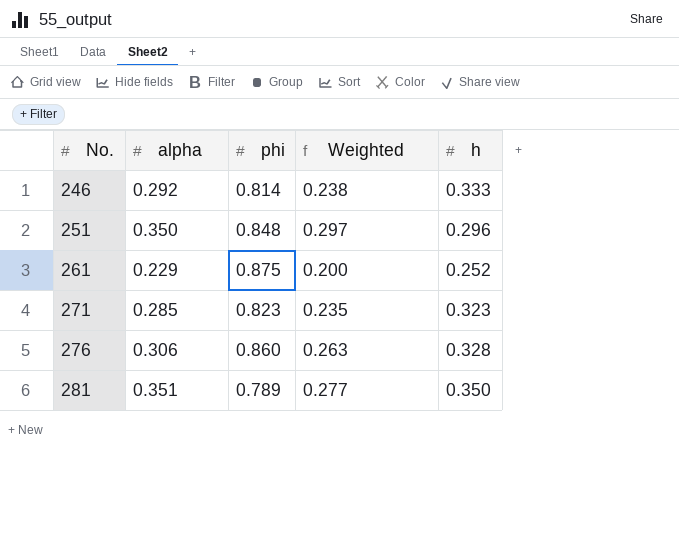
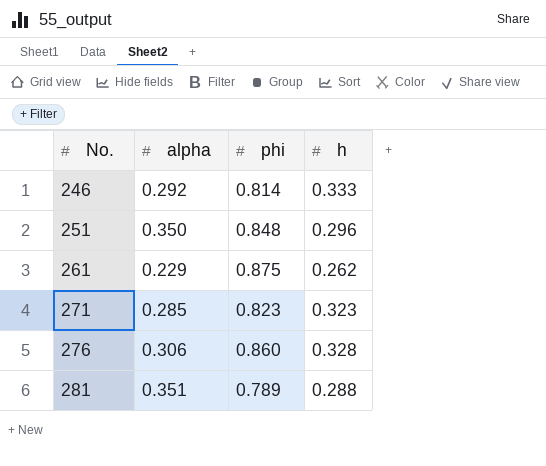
column Weighted | formula: [alpha] * [phi] -> none
261 | h: 0.252 -> 0.262
281 | h: 0.350 -> 0.288

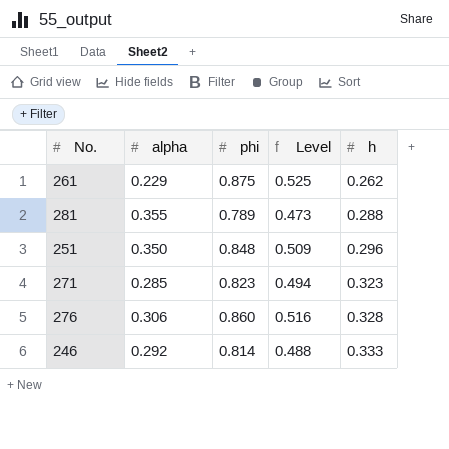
row order: No. ascending -> h ascending
column Level | formula: none -> [phi] * 0.6
281 | alpha: 0.351 -> 0.355

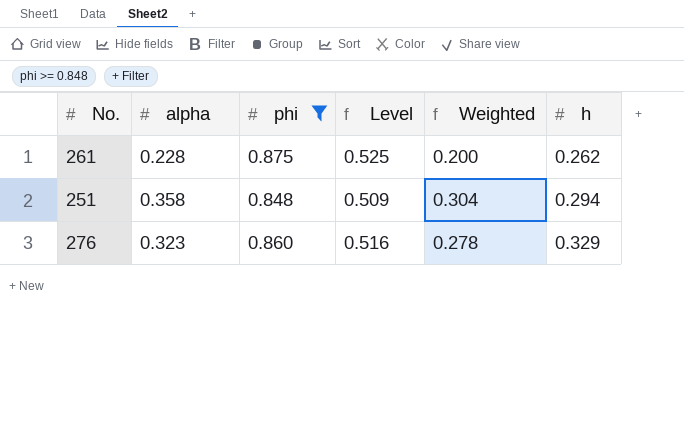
filter: none -> phi >= 0.848
column Weighted | formula: none -> [alpha] * [phi]
261 | alpha: 0.229 -> 0.228
251 | alpha: 0.350 -> 0.358
251 | h: 0.296 -> 0.294
276 | alpha: 0.306 -> 0.323
276 | h: 0.328 -> 0.329

